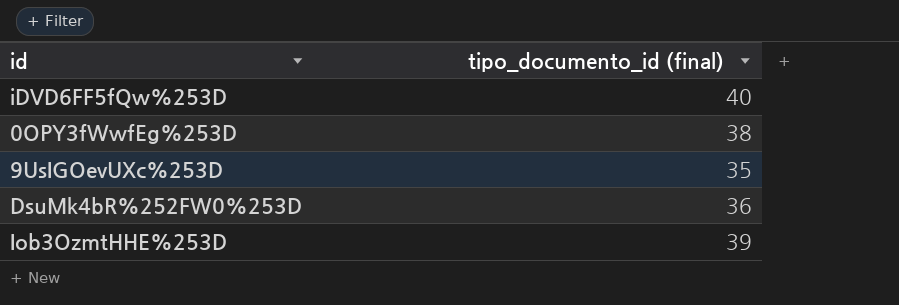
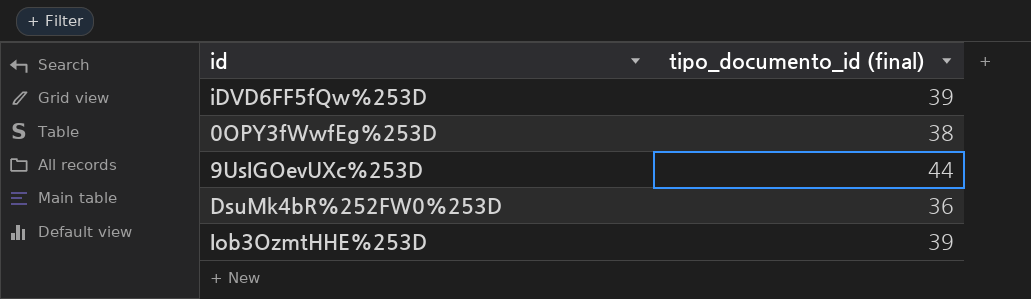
iDVD6FF5fQw%253D | tipo_documento_id (final): 40 -> 39
9UsIGOevUXc%253D | tipo_documento_id (final): 35 -> 44

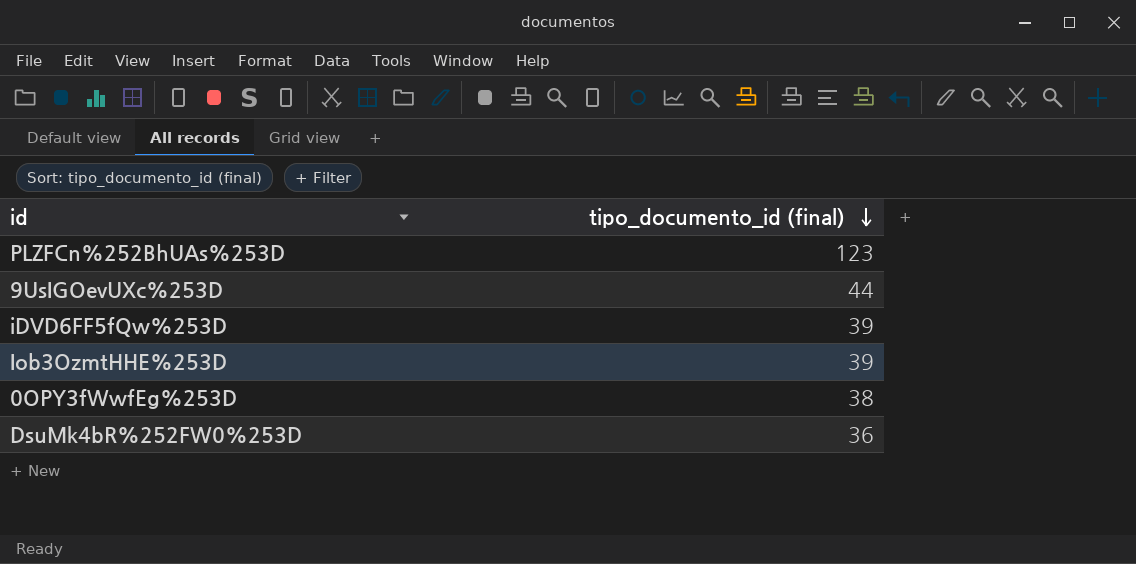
row order: none -> tipo_documento_id (final) descending
row PLZFCn%252BhUAs%253D: none -> 123

